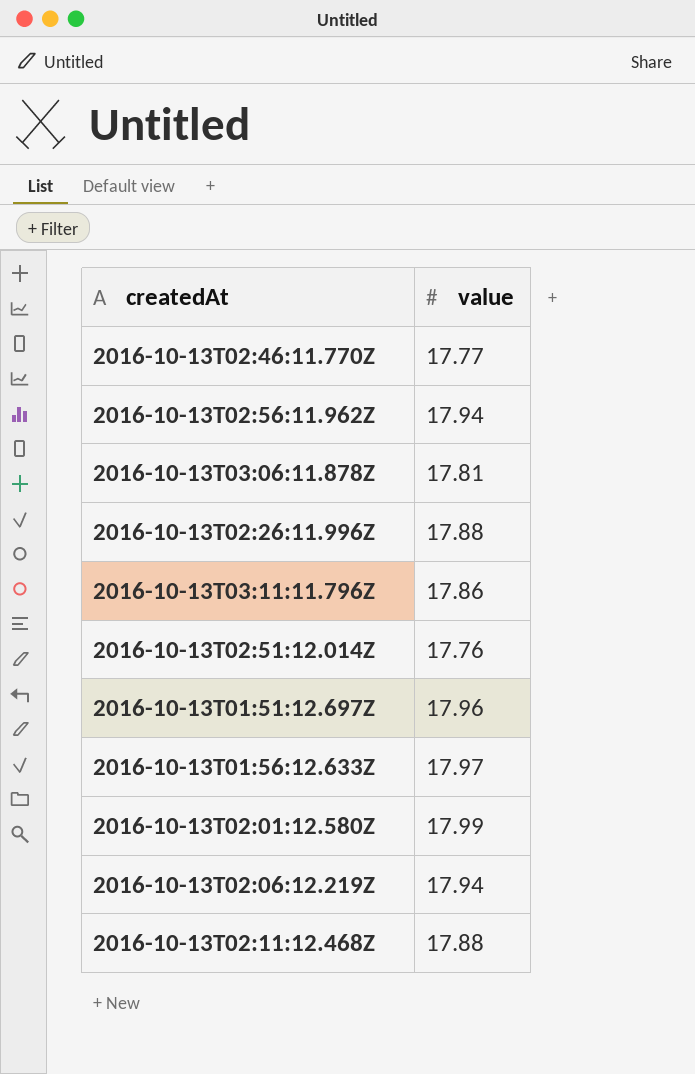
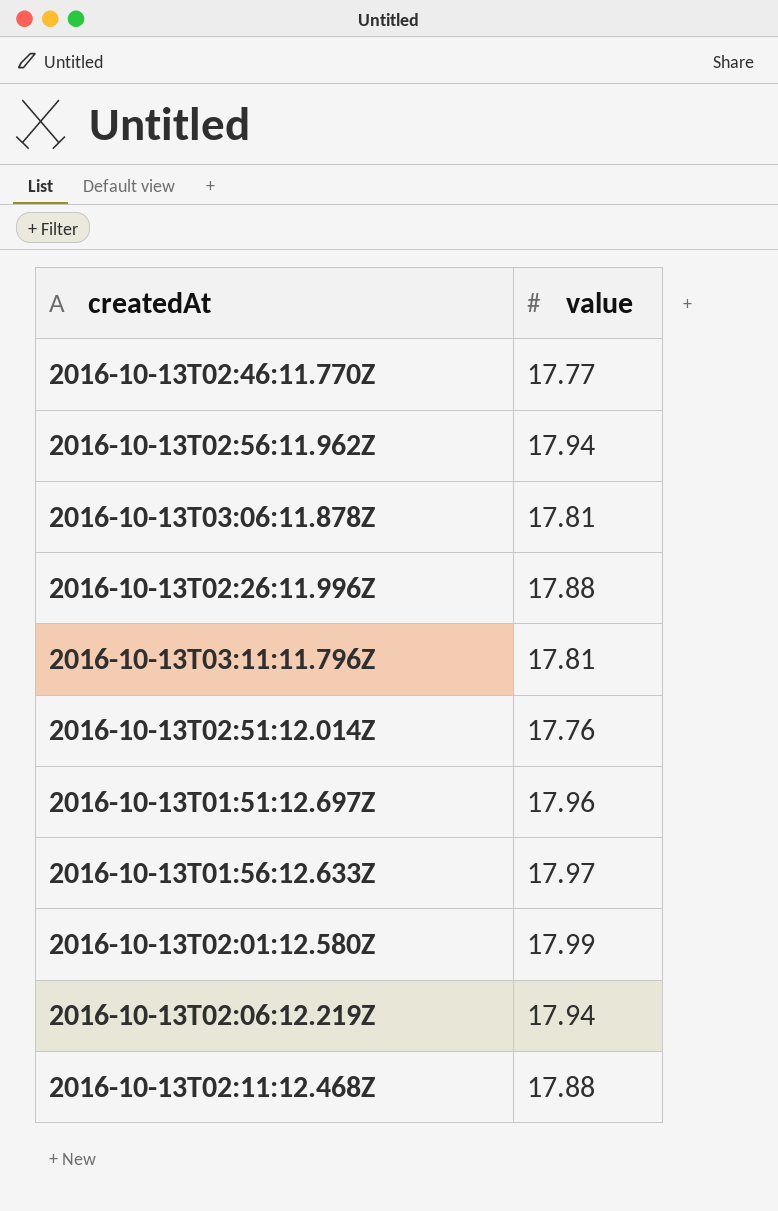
2016-10-13T03:11:11.796Z | value: 17.86 -> 17.81

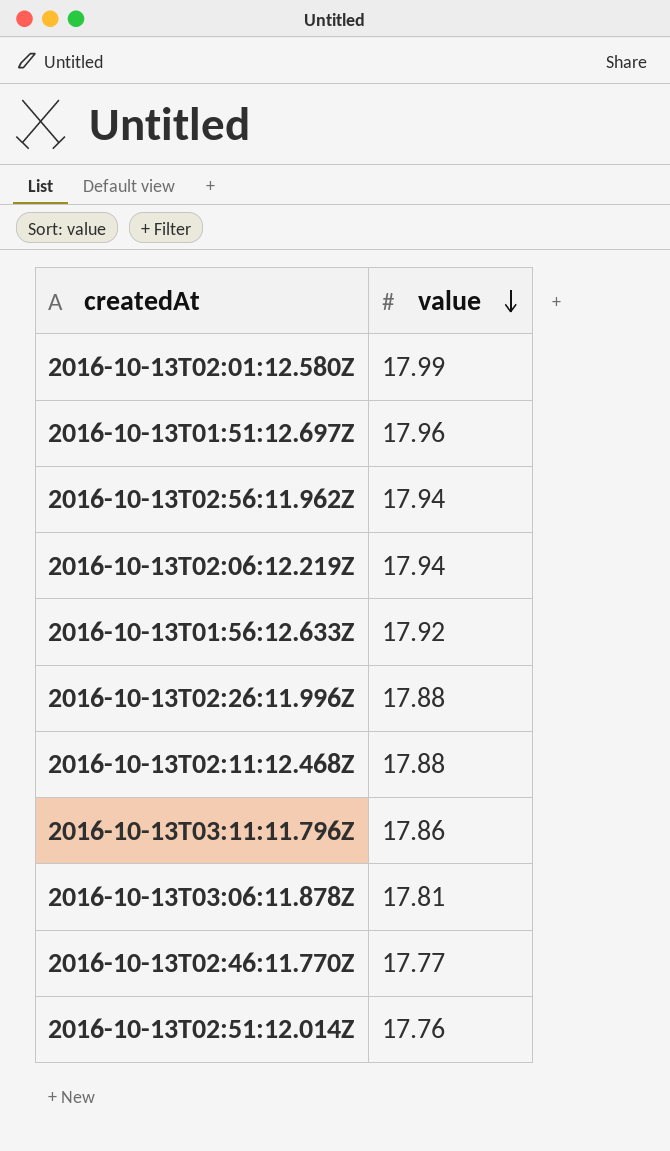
row order: none -> value descending
2016-10-13T01:56:12.633Z | value: 17.97 -> 17.92
2016-10-13T03:11:11.796Z | value: 17.81 -> 17.86

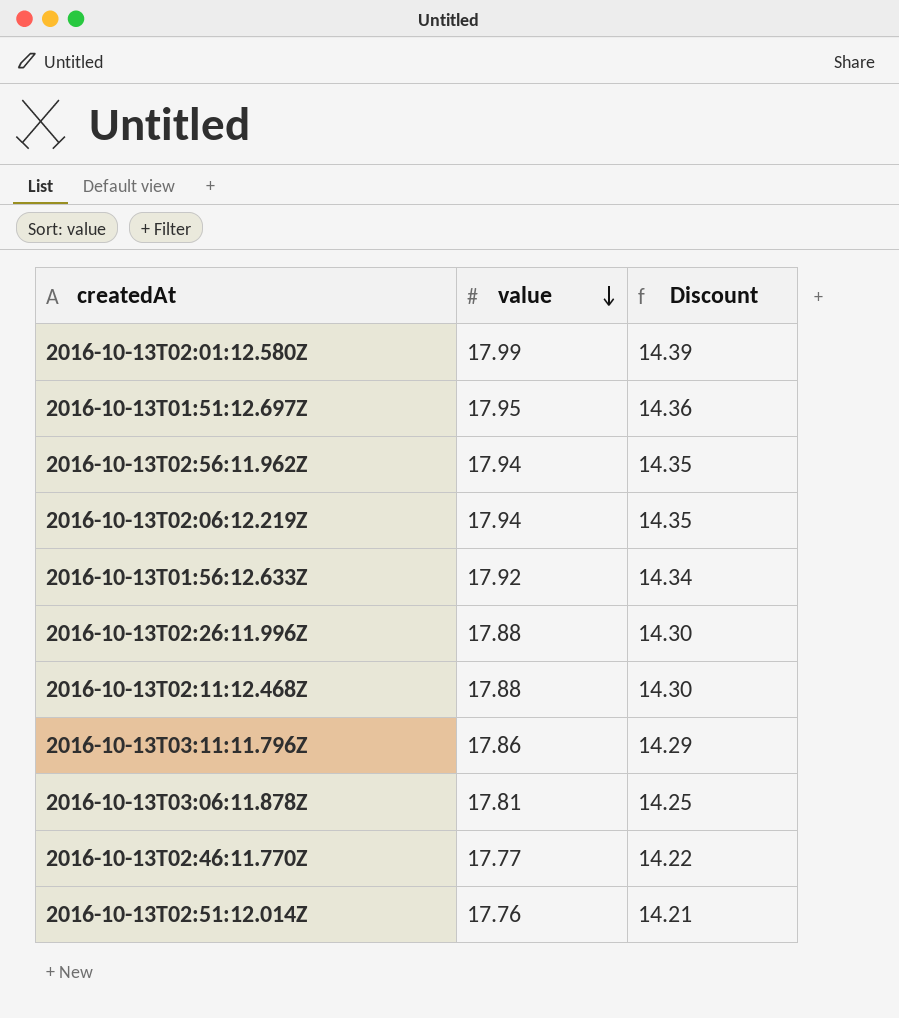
column Discount | formula: none -> [value] * 0.8
2016-10-13T01:51:12.697Z | value: 17.96 -> 17.95

